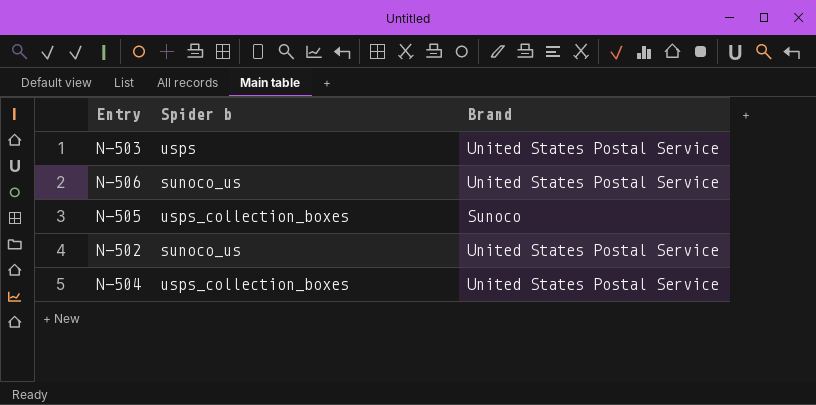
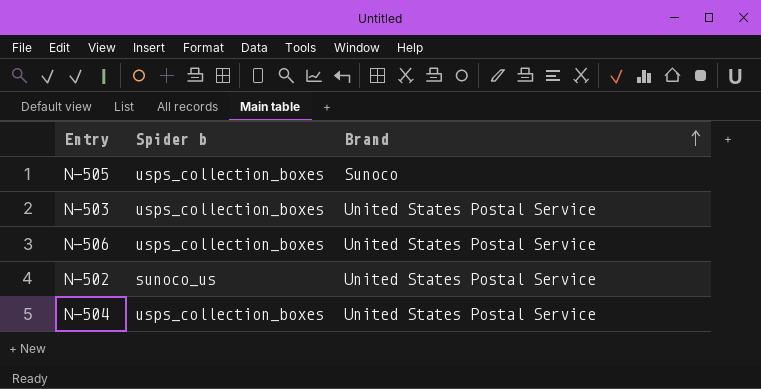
row order: none -> Brand ascending
N-503 | Spider b: usps -> usps_collection_boxes
N-506 | Spider b: sunoco_us -> usps_collection_boxes

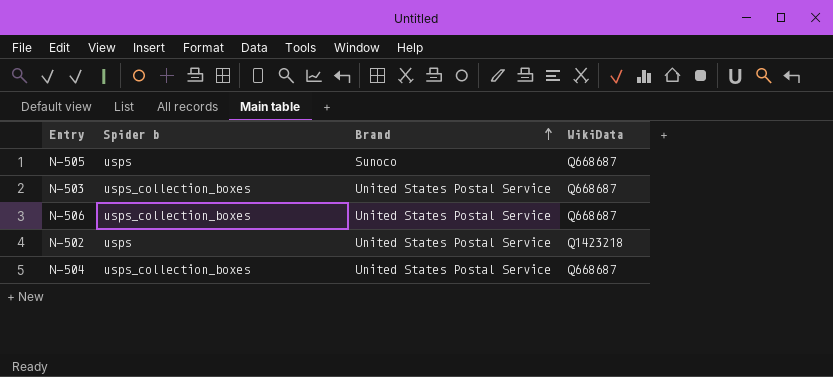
column WikiData | position: none -> 4
N-505 | Spider b: usps_collection_boxes -> usps
N-502 | Spider b: sunoco_us -> usps

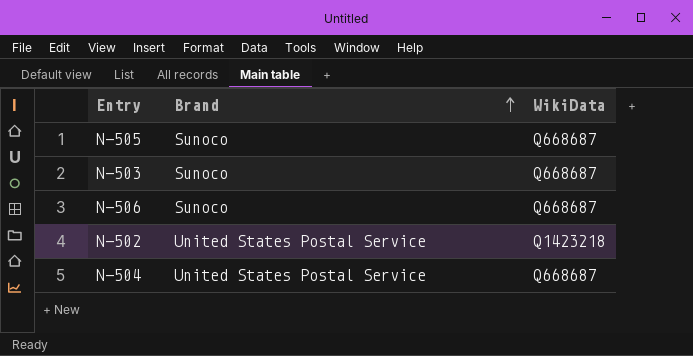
column Spider b | position: 2 -> none
N-503 | Brand: United States Postal Service -> Sunoco
N-506 | Brand: United States Postal Service -> Sunoco

